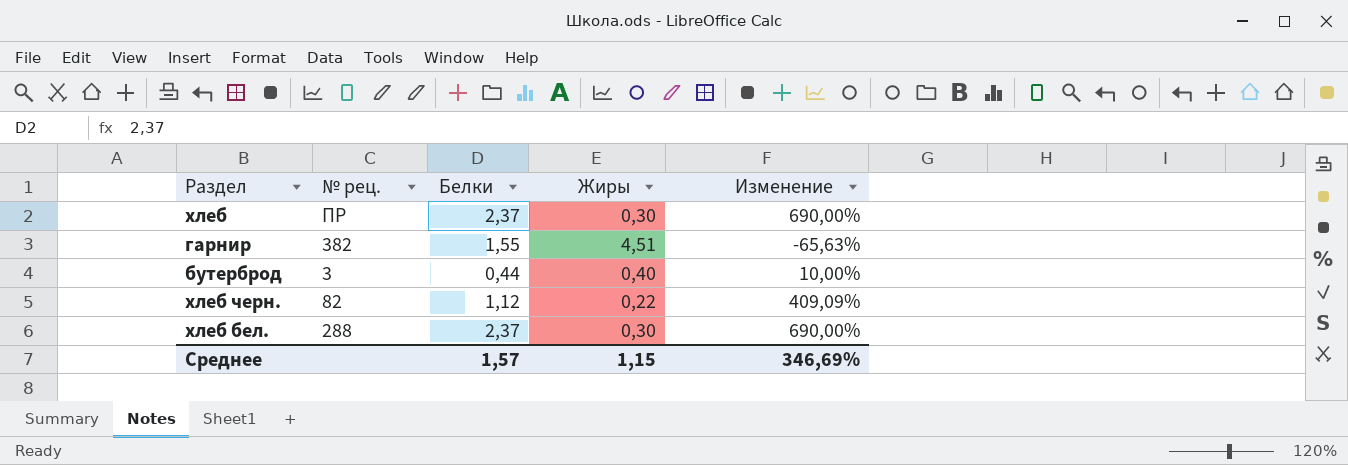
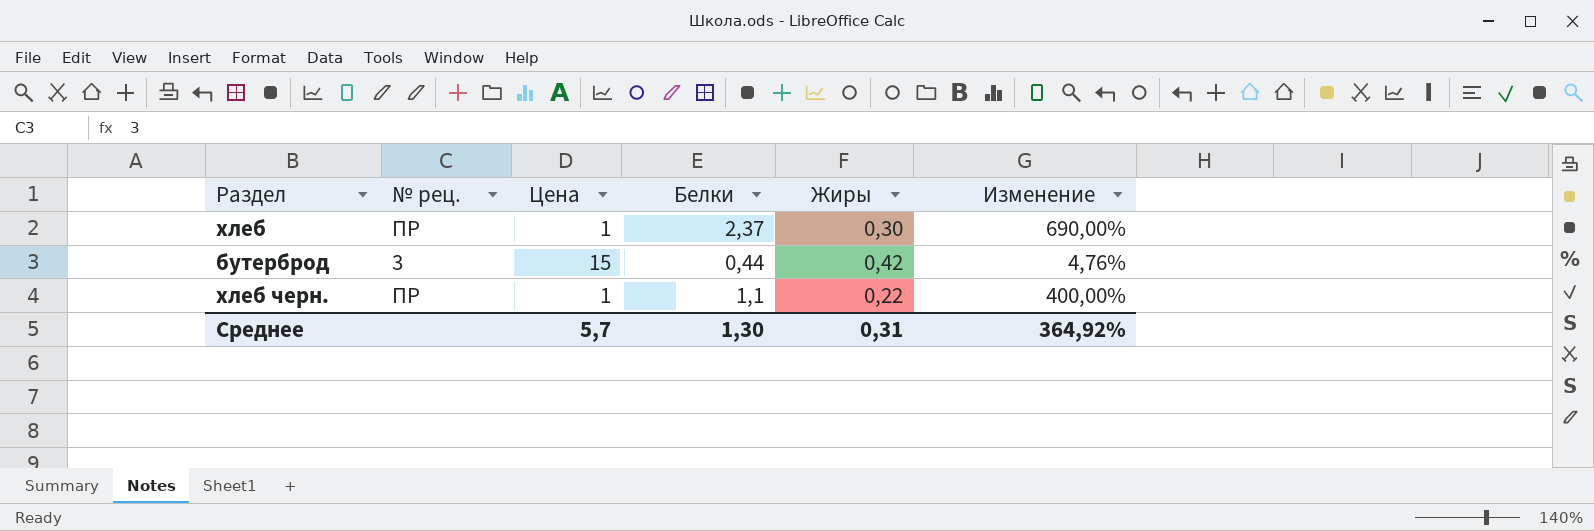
column Цена | position: none -> 3
row гарнир: 382 | 1,55 | 4,51 | -65,63% -> none
row хлеб бел.: 288 | 2,37 | 0,30 | 690,00% -> none
бутерброд | Жиры: 0,40 -> 0,42
бутерброд | Изменение: 10,00% -> 4,76%
хлеб черн. | № рец.: 82 -> ПР
хлеб черн. | Белки: 1,12 -> 1,1
хлеб черн. | Изменение: 409,09% -> 400,00%
Среднее | Белки: 1,57 -> 1,30
Среднее | Жиры: 1,15 -> 0,31
Среднее | Изменение: 346,69% -> 364,92%

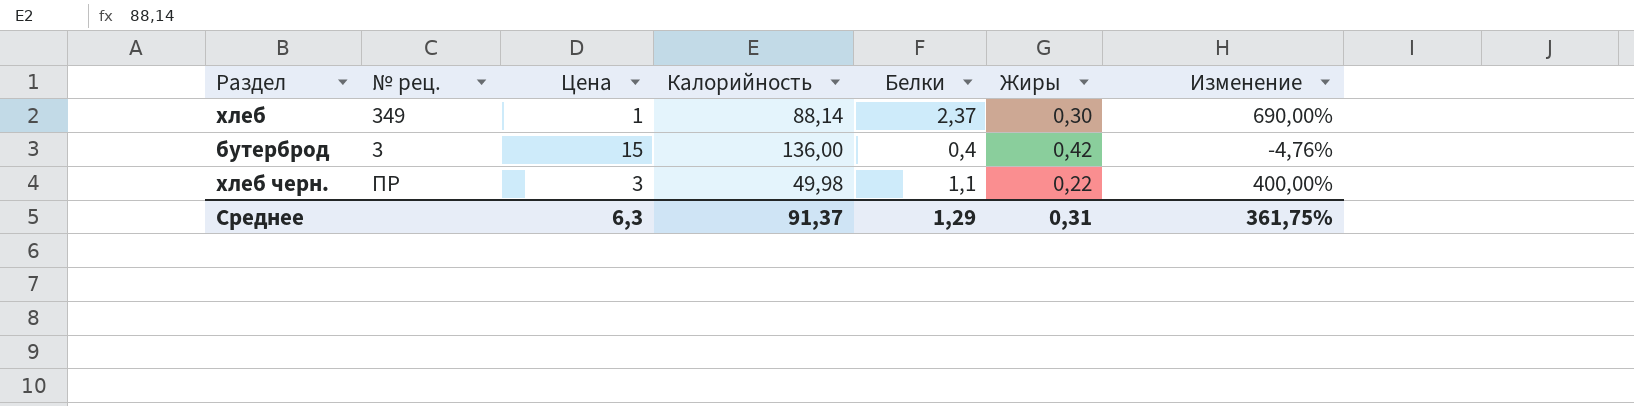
column Калорийность | position: none -> 4
хлеб | № рец.: ПР -> 349
бутерброд | Белки: 0,44 -> 0,4
бутерброд | Изменение: 4,76% -> -4,76%
хлеб черн. | Цена: 1 -> 3
Среднее | Цена: 5,7 -> 6,3
Среднее | Белки: 1,30 -> 1,29
Среднее | Изменение: 364,92% -> 361,75%

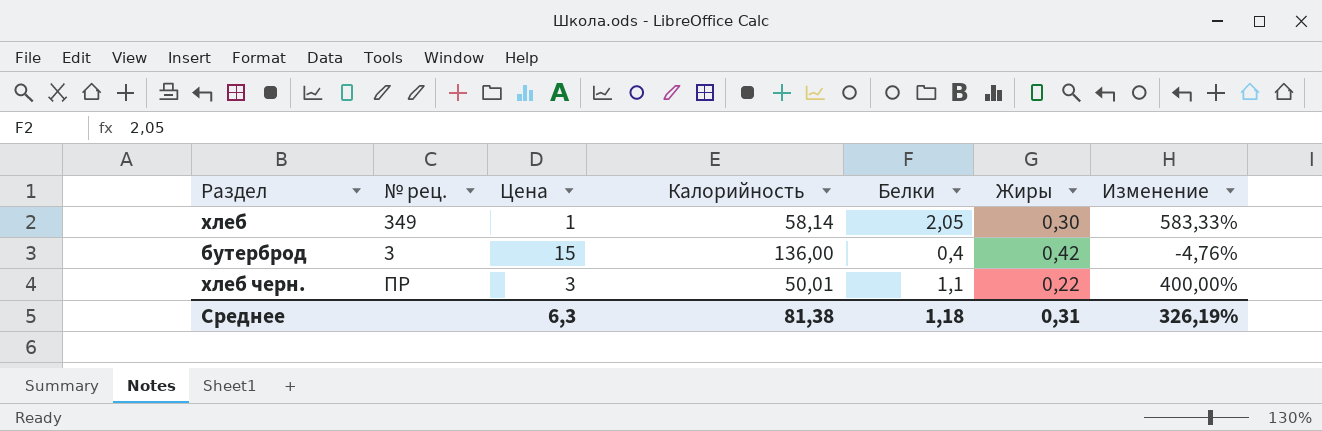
хлеб | Калорийность: 88,14 -> 58,14
хлеб | Белки: 2,37 -> 2,05
хлеб | Изменение: 690,00% -> 583,33%
хлеб черн. | Калорийность: 49,98 -> 50,01
Среднее | Калорийность: 91,37 -> 81,38
Среднее | Белки: 1,29 -> 1,18
Среднее | Изменение: 361,75% -> 326,19%

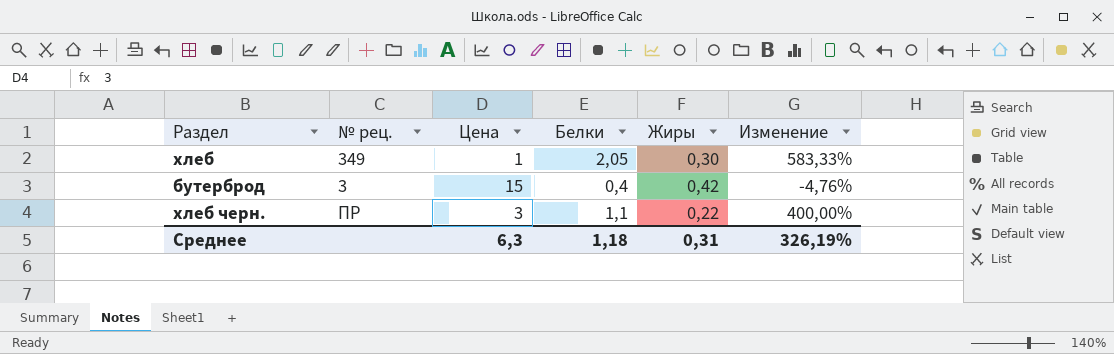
column Калорийность | position: 4 -> none

